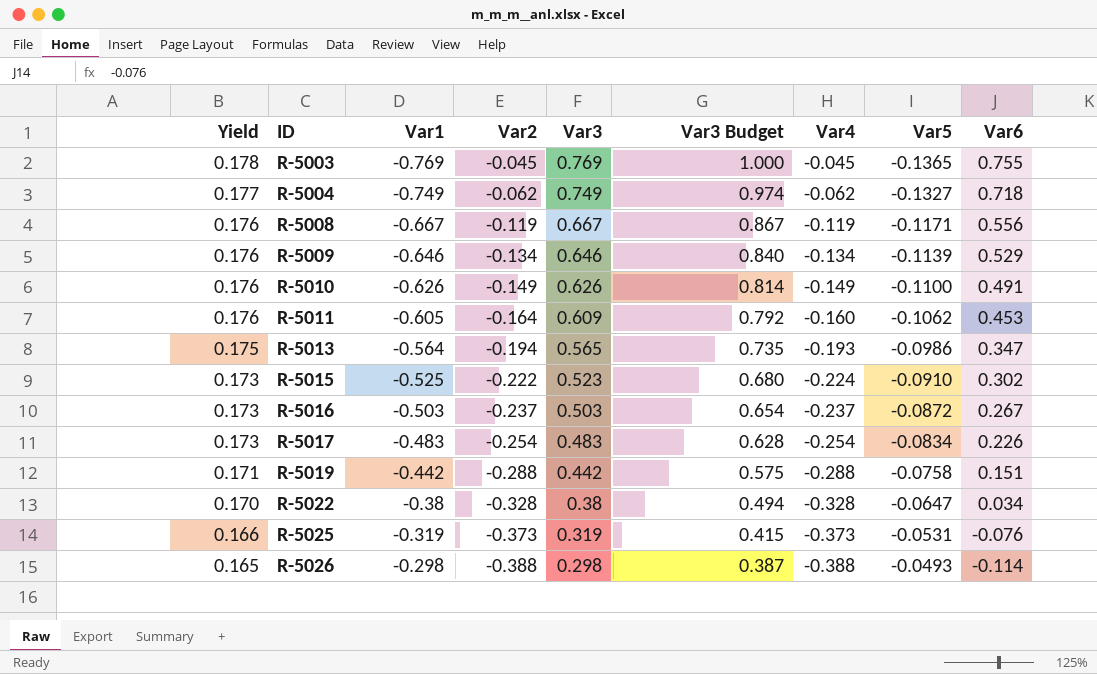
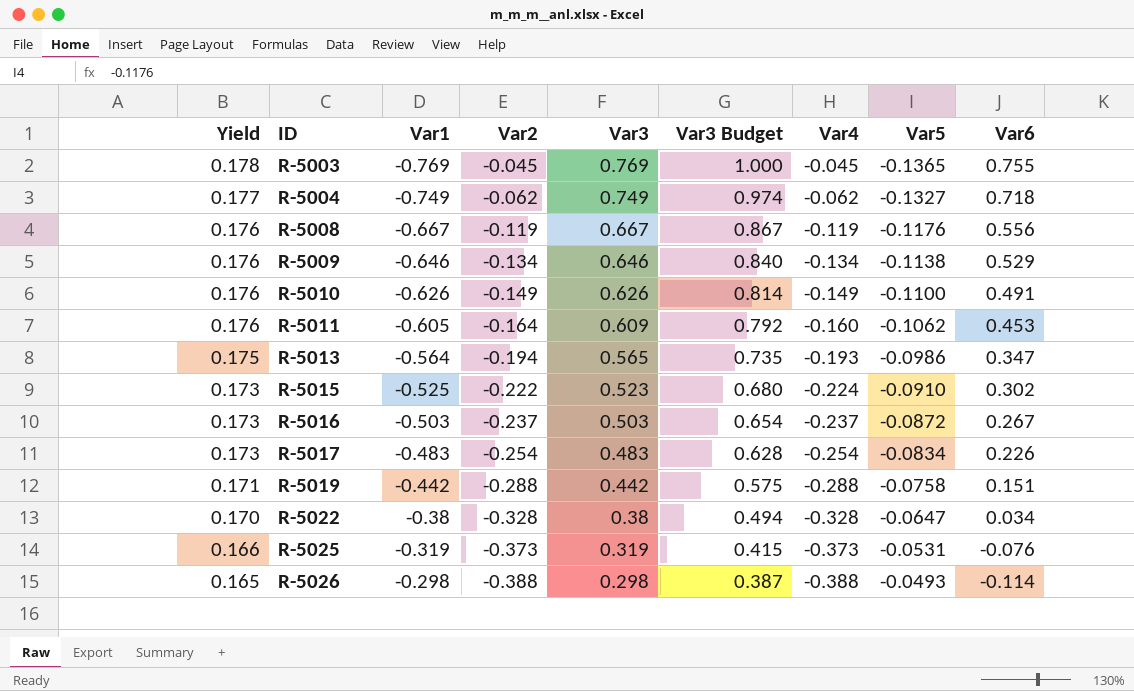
R-5008 | Var5: -0.1171 -> -0.1176
R-5009 | Var5: -0.1139 -> -0.1138

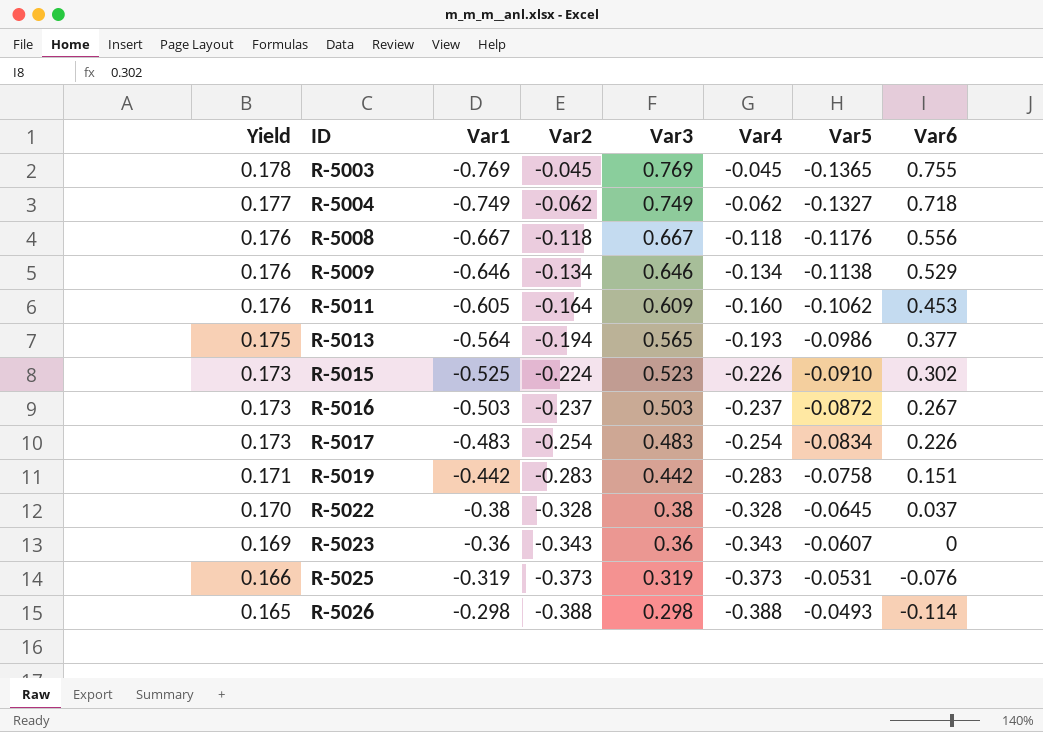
column Var3 Budget | formula: [Var3] * 1.3 -> none
row R-5010: 0.176 | -0.626 | -0.149 | 0.626 | 0.814 | -0.149 | -0.1100 | 0.491 -> none
R-5008 | Var2: -0.119 -> -0.118
R-5008 | Var4: -0.119 -> -0.118
R-5013 | Var6: 0.347 -> 0.377
R-5015 | Var2: -0.222 -> -0.224
R-5015 | Var4: -0.224 -> -0.226
R-5019 | Var2: -0.288 -> -0.283
R-5019 | Var4: -0.288 -> -0.283
R-5022 | Var5: -0.0647 -> -0.0645
R-5022 | Var6: 0.034 -> 0.037
row R-5023: none -> 0.169 | -0.36 | -0.343 | 0.36 | -0.343 | -0.0607 | 0

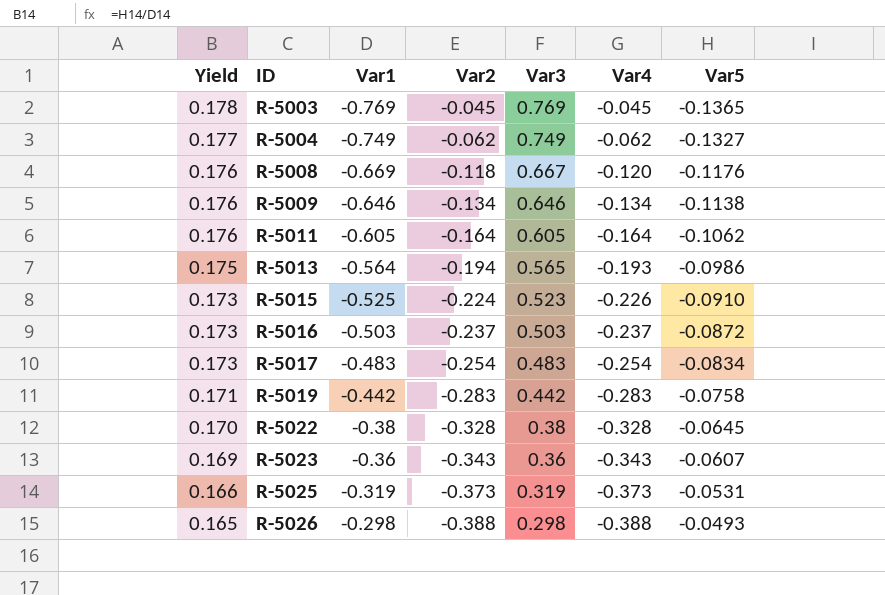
column Var6 | position: 8 -> none
R-5008 | Var1: -0.667 -> -0.669
R-5008 | Var4: -0.118 -> -0.120
R-5011 | Var3: 0.609 -> 0.605
R-5011 | Var4: -0.160 -> -0.164

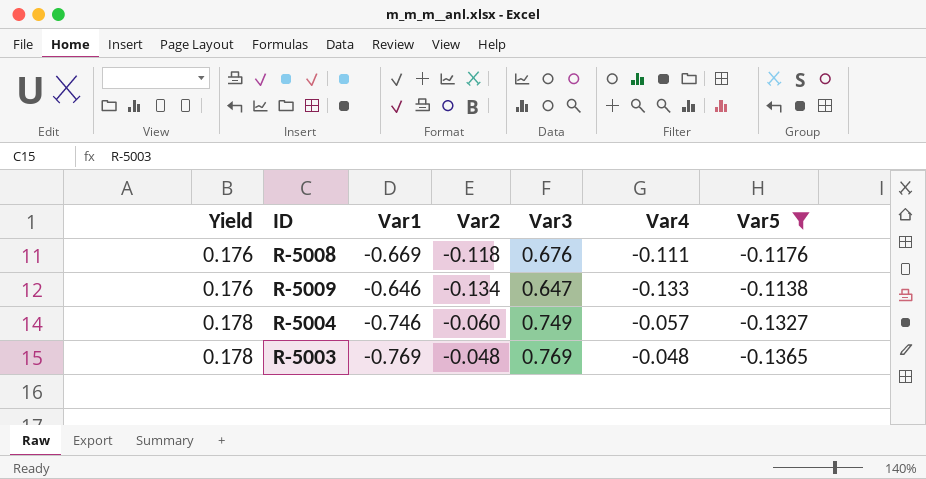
filter: none -> Var5 <= -0.1138
row order: Yield descending -> Yield ascending
R-5008 | Var3: 0.667 -> 0.676
R-5008 | Var4: -0.120 -> -0.111
R-5009 | Var3: 0.646 -> 0.647
R-5009 | Var4: -0.134 -> -0.133
R-5004 | Yield: 0.177 -> 0.178
R-5004 | Var1: -0.749 -> -0.746
R-5004 | Var2: -0.062 -> -0.060
R-5004 | Var4: -0.062 -> -0.057
R-5003 | Var2: -0.045 -> -0.048
R-5003 | Var4: -0.045 -> -0.048

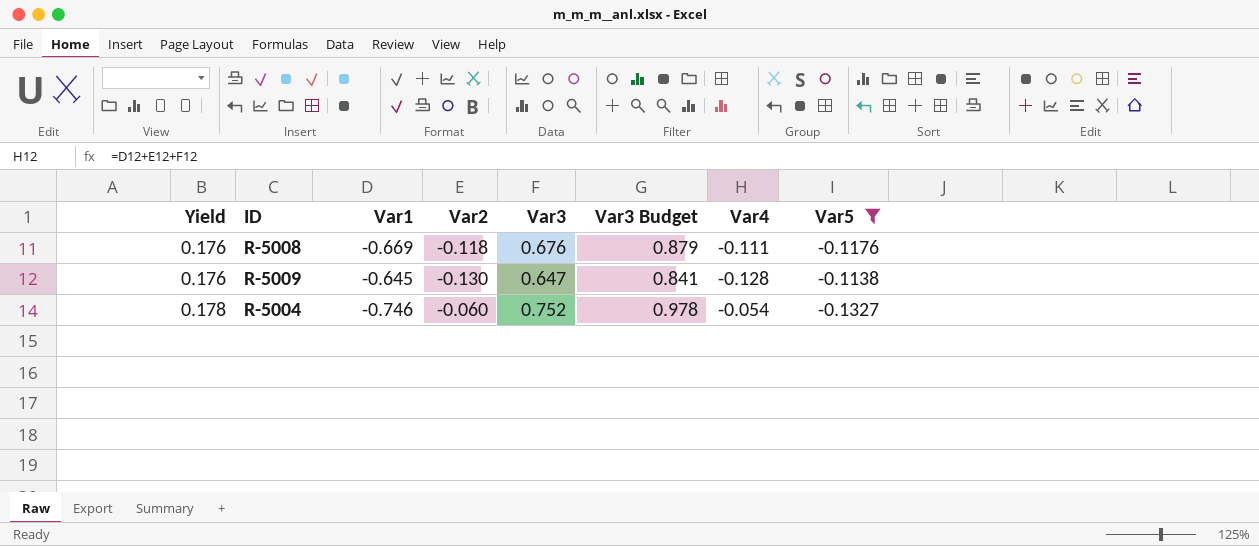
column Var3 Budget | formula: none -> [Var3] * 1.3
row R-5003: 0.178 | -0.769 | -0.048 | 0.769 | -0.048 | -0.1365 -> none
R-5009 | Var1: -0.646 -> -0.645
R-5009 | Var2: -0.134 -> -0.130
R-5009 | Var4: -0.133 -> -0.128
R-5004 | Var3: 0.749 -> 0.752
R-5004 | Var4: -0.057 -> -0.054

